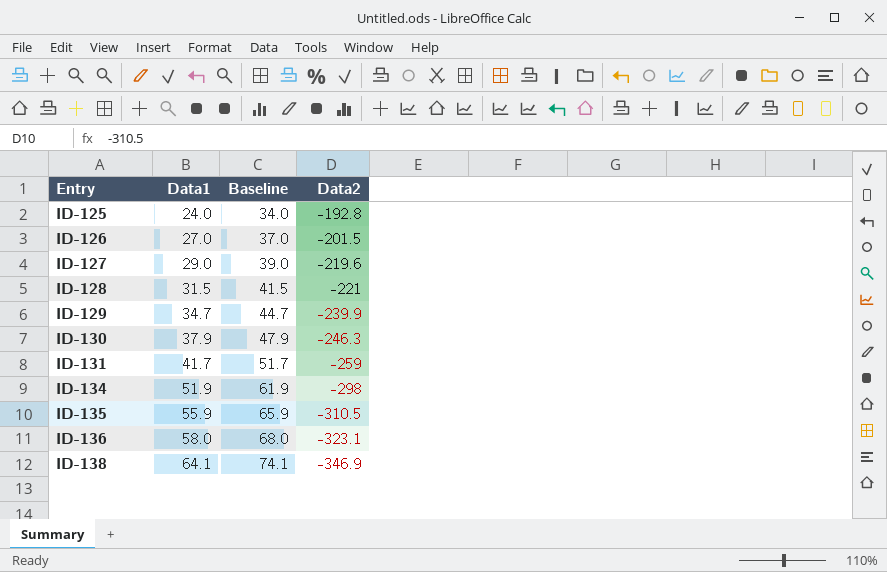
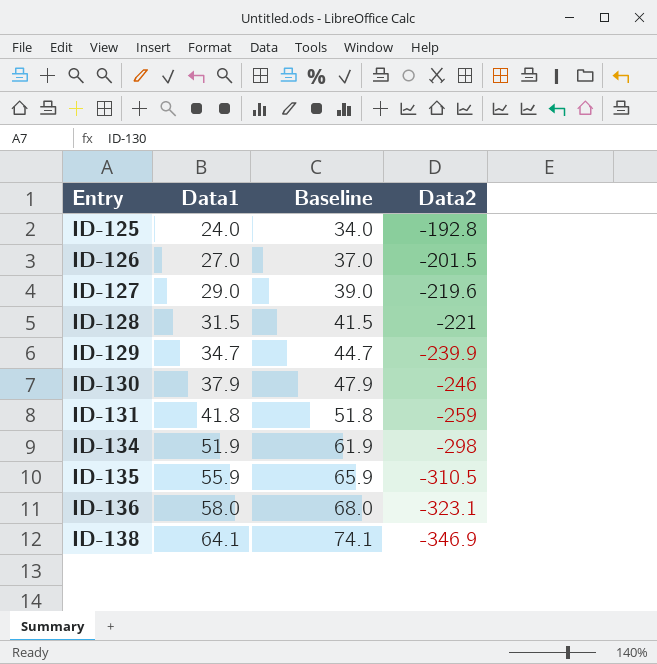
ID-130 | Data2: -246.3 -> -246
ID-131 | Data1: 41.7 -> 41.8
ID-131 | Baseline: 51.7 -> 51.8

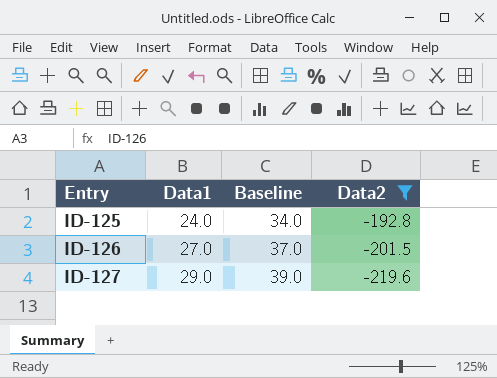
filter: none -> Data2 >= -219.6

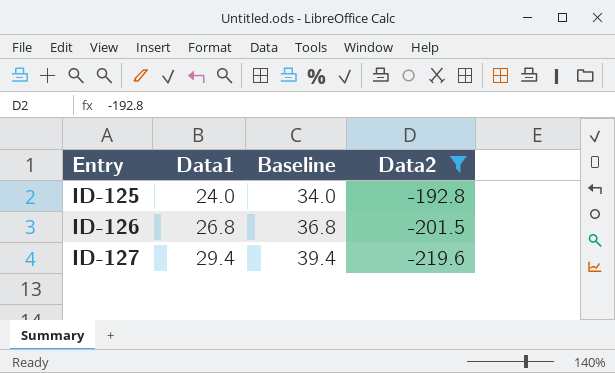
ID-126 | Data1: 27.0 -> 26.8
ID-126 | Baseline: 37.0 -> 36.8
ID-127 | Data1: 29.0 -> 29.4
ID-127 | Baseline: 39.0 -> 39.4

